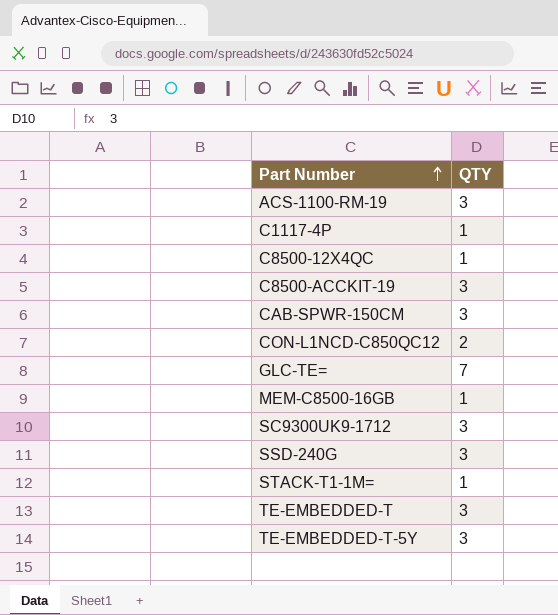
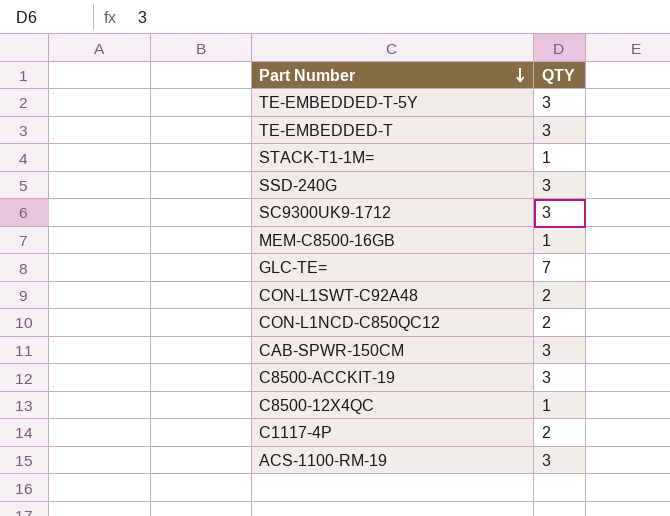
row order: Part Number ascending -> Part Number descending
row CON-L1SWT-C92A48: none -> 2
C1117-4P | QTY: 1 -> 2

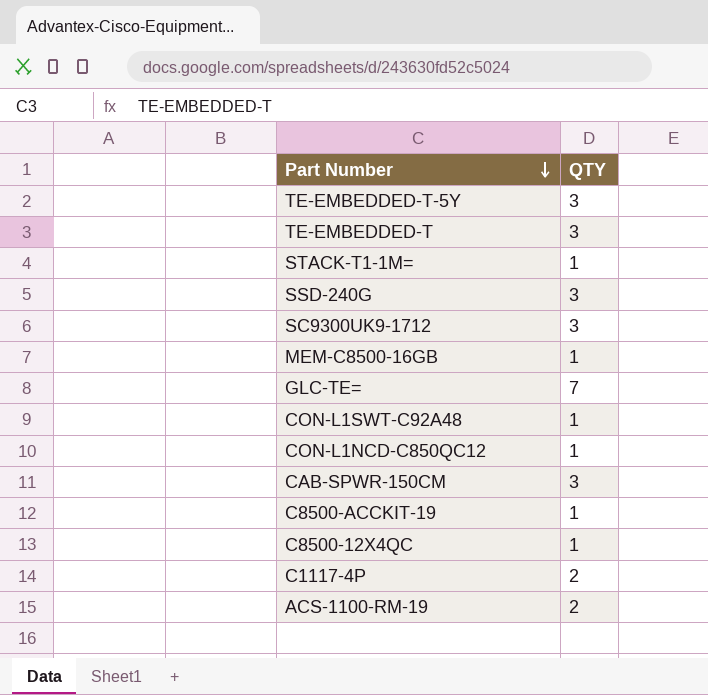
CON-L1SWT-C92A48 | QTY: 2 -> 1
CON-L1NCD-C850QC12 | QTY: 2 -> 1
C8500-ACCKIT-19 | QTY: 3 -> 1
ACS-1100-RM-19 | QTY: 3 -> 2

